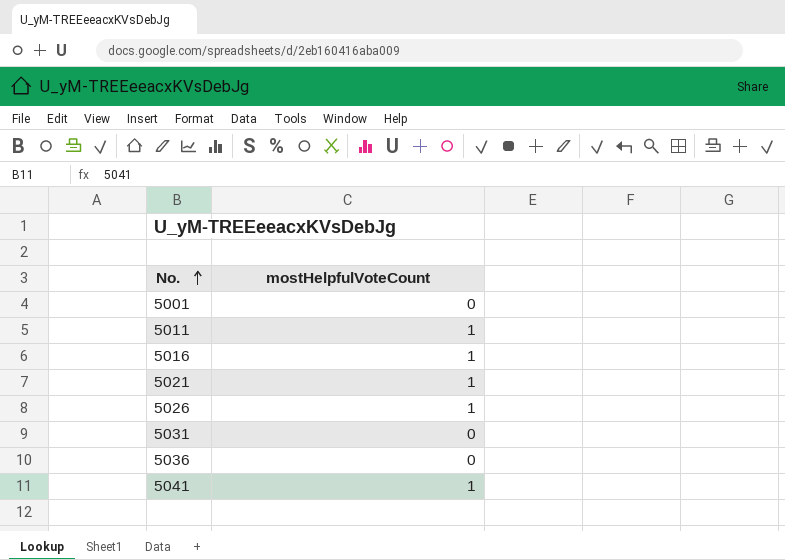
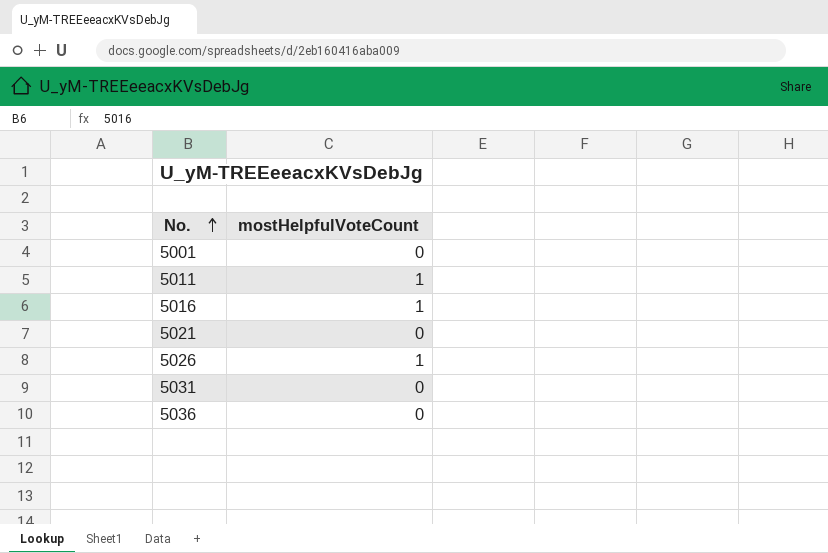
row 5041: 1 -> none
5021 | mostHelpfulVoteCount: 1 -> 0

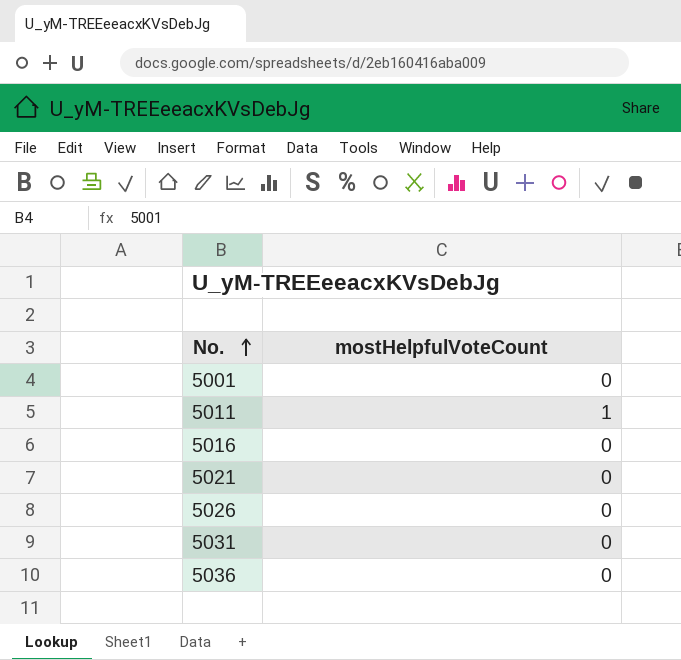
5016 | mostHelpfulVoteCount: 1 -> 0
5026 | mostHelpfulVoteCount: 1 -> 0

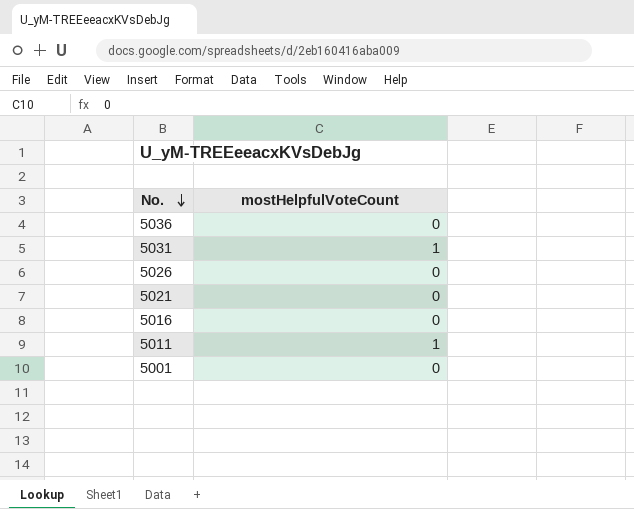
row order: No. ascending -> No. descending
5031 | mostHelpfulVoteCount: 0 -> 1

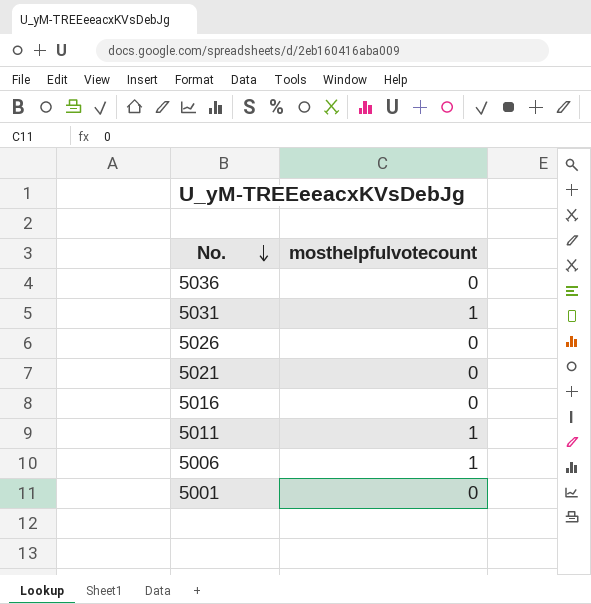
column name: mostHelpfulVoteCount -> mosthelpfulvotecount
row 5006: none -> 1

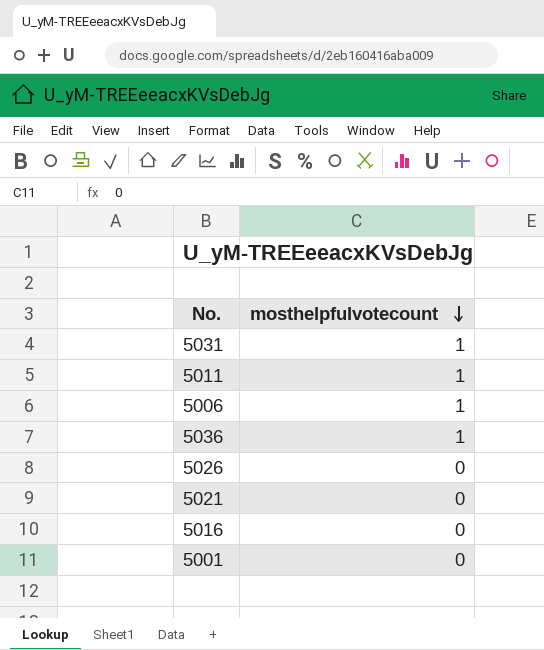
row order: No. descending -> mosthelpfulvotecount descending
5036 | mosthelpfulvotecount: 0 -> 1

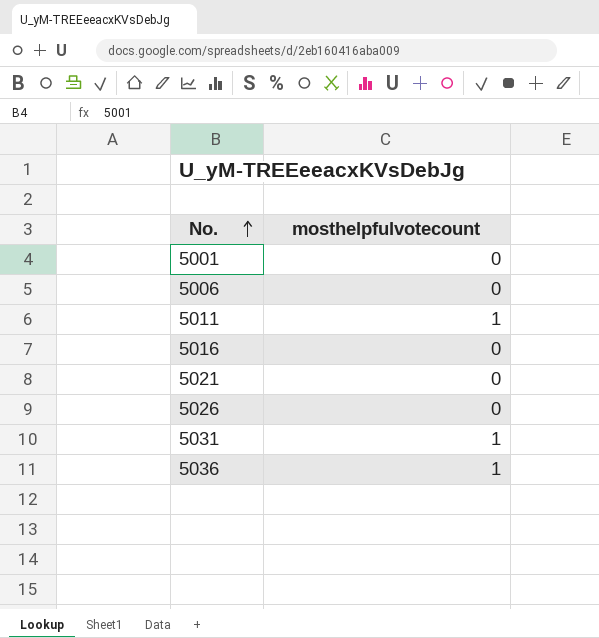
row order: mosthelpfulvotecount descending -> No. ascending
5006 | mosthelpfulvotecount: 1 -> 0

